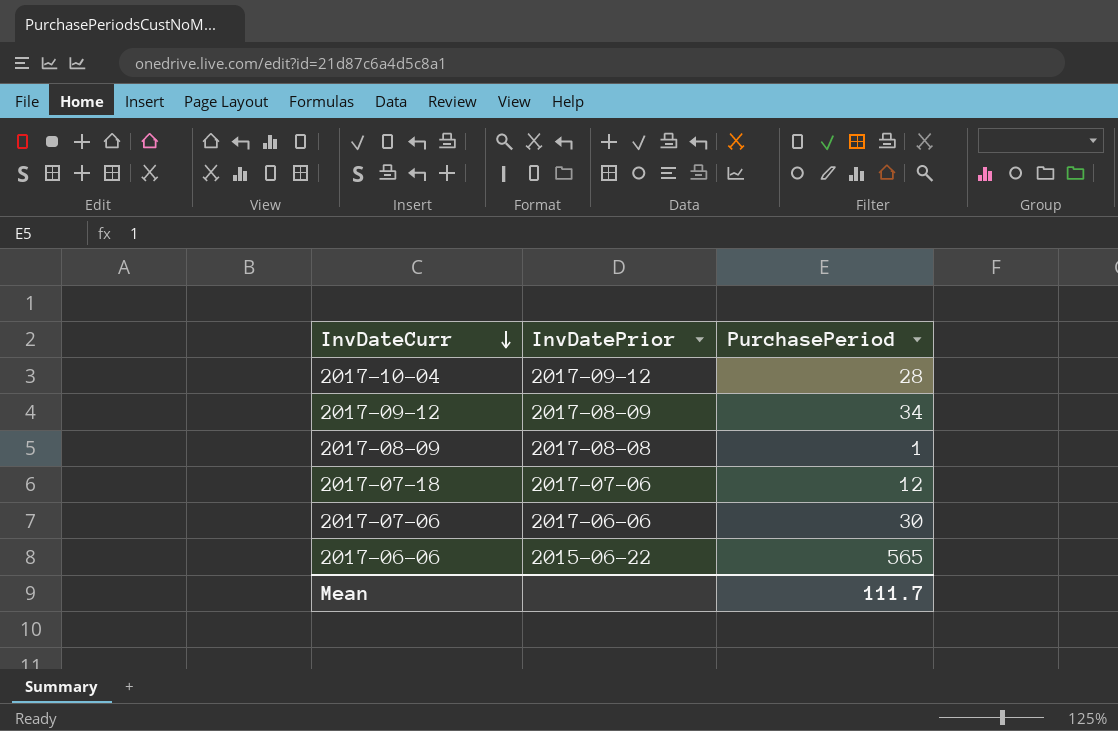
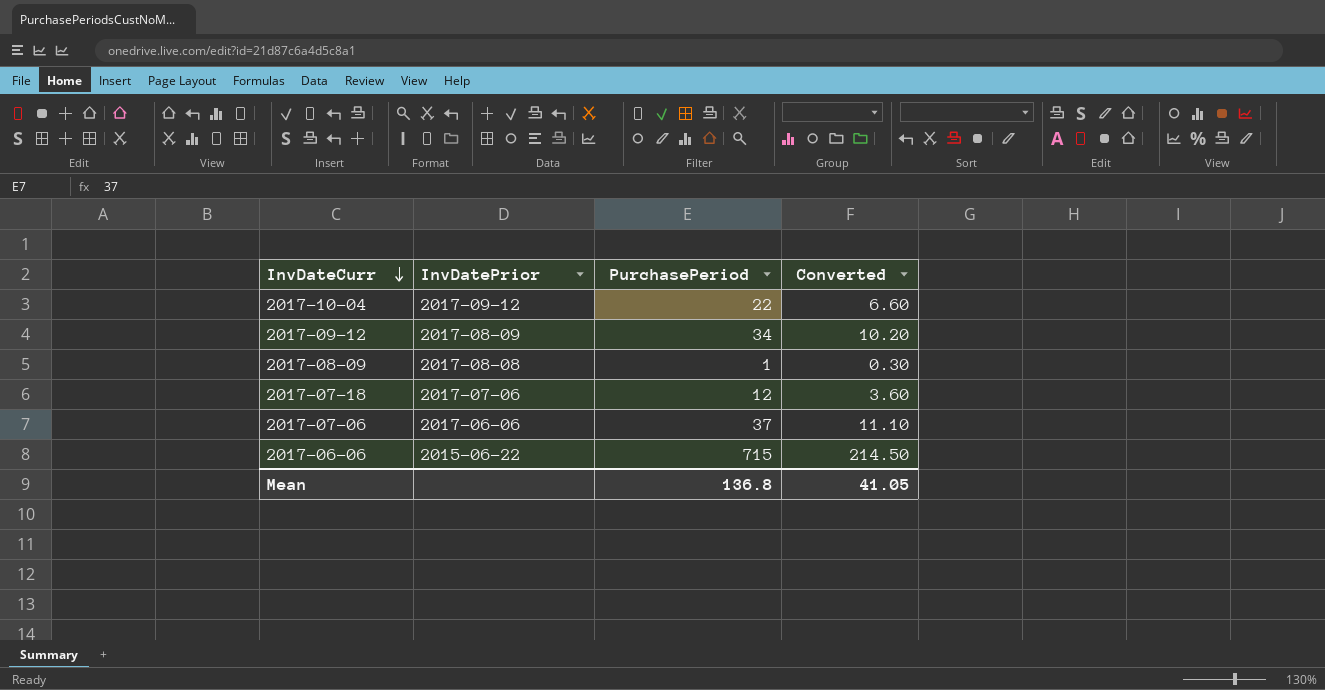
column Converted | formula: none -> [PurchasePeriod] * 0.3
2017-10-04 | PurchasePeriod: 28 -> 22
2017-07-06 | PurchasePeriod: 30 -> 37
2017-06-06 | PurchasePeriod: 565 -> 715
Mean | PurchasePeriod: 111.7 -> 136.8

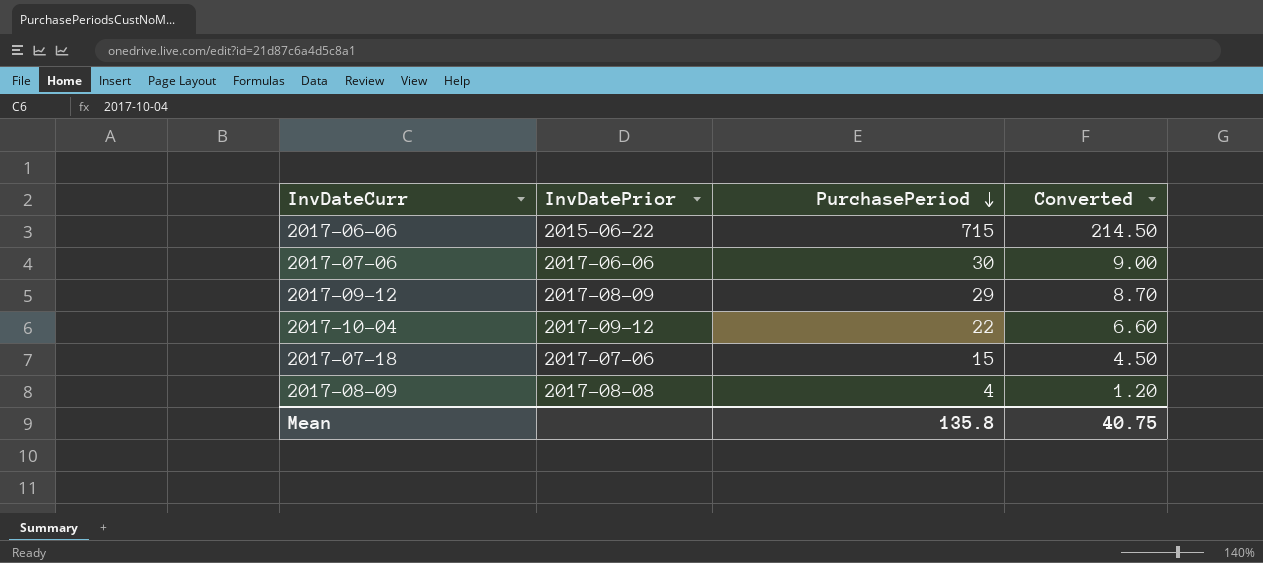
row order: InvDateCurr descending -> PurchasePeriod descending
2017-07-06 | PurchasePeriod: 37 -> 30
2017-07-06 | Converted: 11.10 -> 9.00
2017-09-12 | PurchasePeriod: 34 -> 29
2017-09-12 | Converted: 10.20 -> 8.70
2017-07-18 | PurchasePeriod: 12 -> 15
2017-07-18 | Converted: 3.60 -> 4.50
2017-08-09 | PurchasePeriod: 1 -> 4
2017-08-09 | Converted: 0.30 -> 1.20
Mean | PurchasePeriod: 136.8 -> 135.8
Mean | Converted: 41.05 -> 40.75

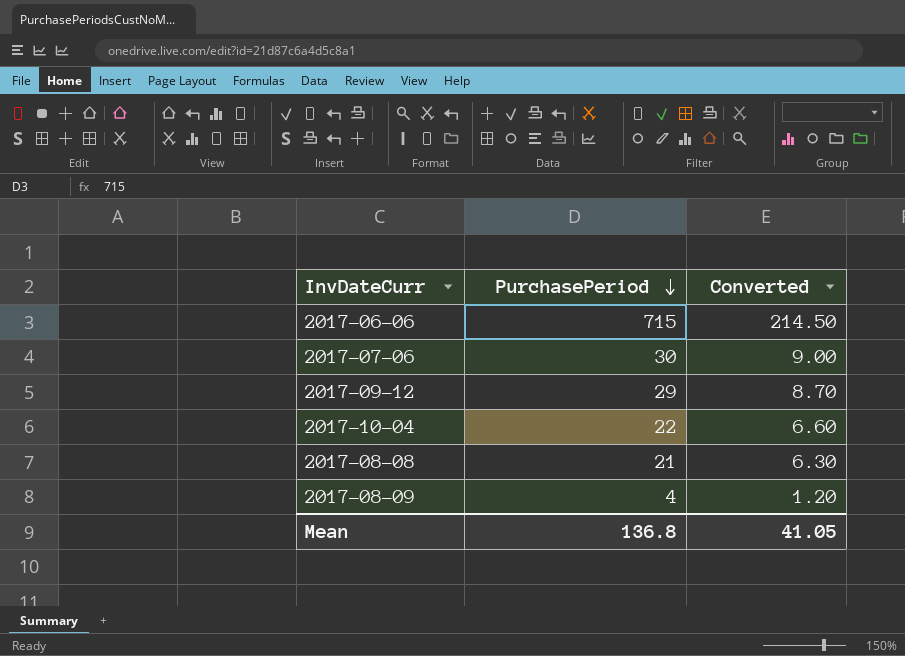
column InvDatePrior | position: 2 -> none
row 2017-07-18: 2017-07-06 | 15 | 4.50 -> none
row 2017-08-08: none -> 21 | 6.30
Mean | PurchasePeriod: 135.8 -> 136.8
Mean | Converted: 40.75 -> 41.05

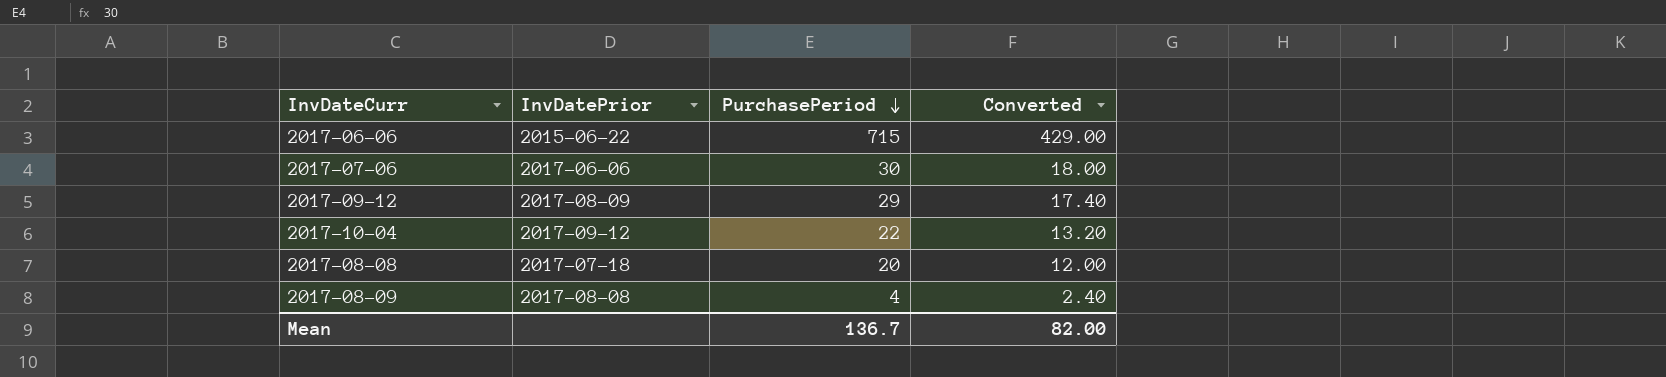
column InvDatePrior | position: none -> 2
column Converted | formula: [PurchasePeriod] * 0.3 -> [PurchasePeriod] * 0.6
2017-08-08 | PurchasePeriod: 21 -> 20
Mean | PurchasePeriod: 136.8 -> 136.7
Mean | Converted: 41.05 -> 82.00

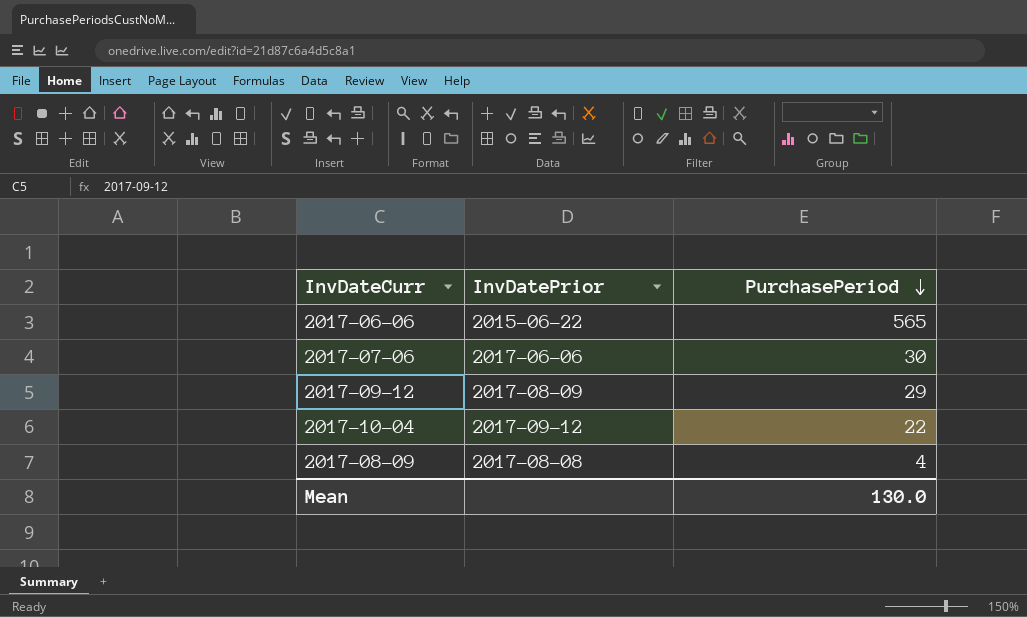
column Converted | formula: [PurchasePeriod] * 0.6 -> none
row 2017-08-08: 2017-07-18 | 20 | 12.00 -> none
2017-06-06 | PurchasePeriod: 715 -> 565
Mean | PurchasePeriod: 136.7 -> 130.0

